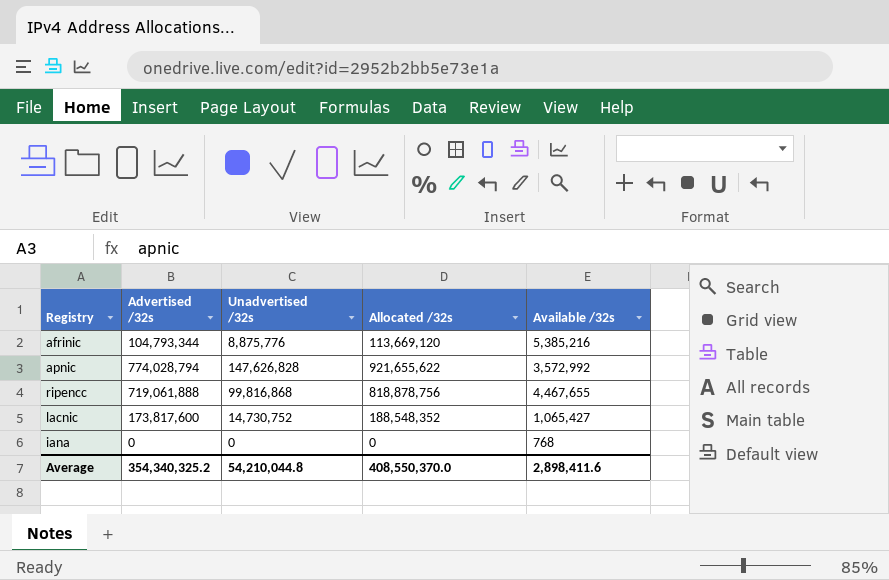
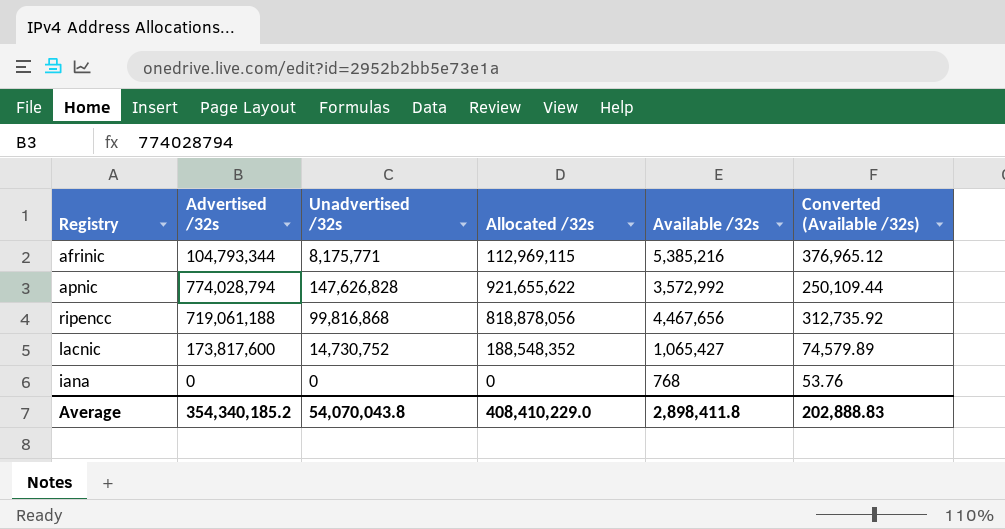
column Converted (Available /32s) | formula: none -> [Available /32s] * 0.07
afrinic | Unadvertised /32s: 8,875,776 -> 8,175,771
afrinic | Allocated /32s: 113,669,120 -> 112,969,115
ripencc | Advertised /32s: 719,061,888 -> 719,061,188
ripencc | Allocated /32s: 818,878,756 -> 818,878,056
ripencc | Available /32s: 4,467,655 -> 4,467,656
Average | Advertised /32s: 354,340,325.2 -> 354,340,185.2
Average | Unadvertised /32s: 54,210,044.8 -> 54,070,043.8
Average | Allocated /32s: 408,550,370.0 -> 408,410,229.0
Average | Available /32s: 2,898,411.6 -> 2,898,411.8

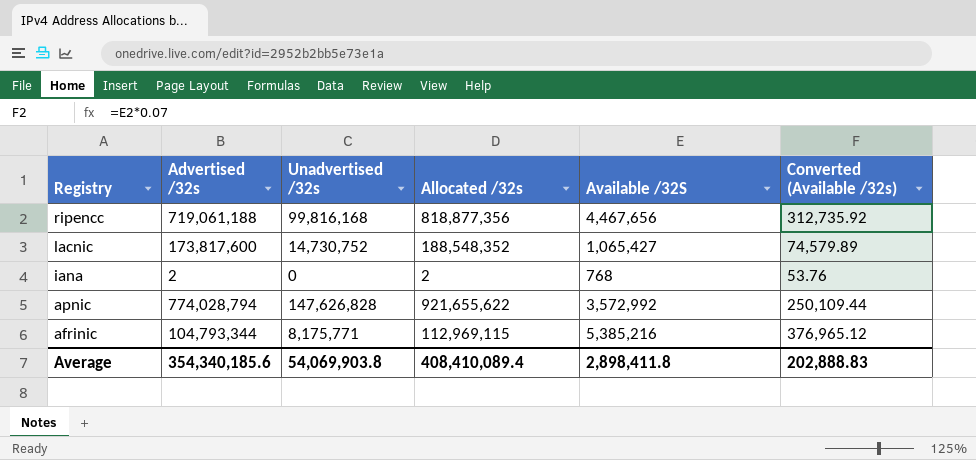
row order: none -> Registry descending
column name: Available /32s -> Available /32S
ripencc | Unadvertised /32s: 99,816,868 -> 99,816,168
ripencc | Allocated /32s: 818,878,056 -> 818,877,356
iana | Advertised /32s: 0 -> 2
iana | Allocated /32s: 0 -> 2
Average | Advertised /32s: 354,340,185.2 -> 354,340,185.6
Average | Unadvertised /32s: 54,070,043.8 -> 54,069,903.8
Average | Allocated /32s: 408,410,229.0 -> 408,410,089.4

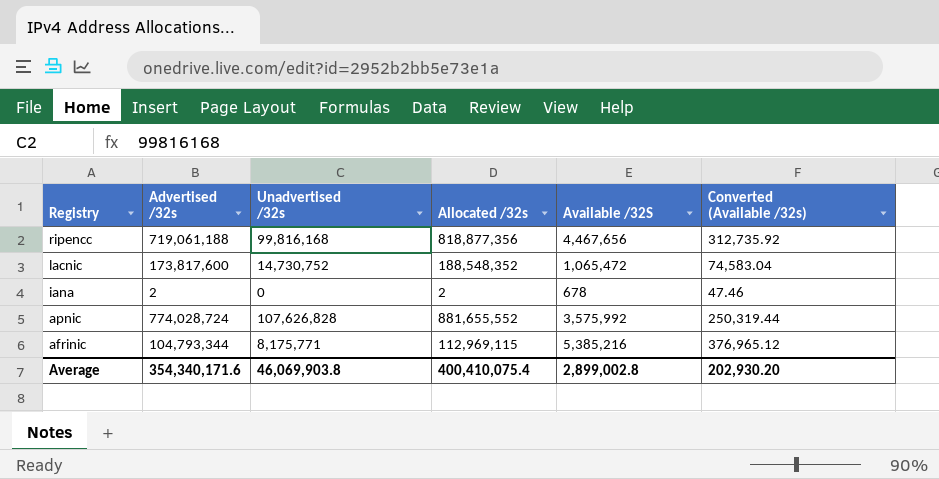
lacnic | Available /32S: 1,065,427 -> 1,065,472
lacnic | Converted (Available /32s): 74,579.89 -> 74,583.04
iana | Available /32S: 768 -> 678
iana | Converted (Available /32s): 53.76 -> 47.46
apnic | Advertised /32s: 774,028,794 -> 774,028,724
apnic | Unadvertised /32s: 147,626,828 -> 107,626,828
apnic | Allocated /32s: 921,655,622 -> 881,655,552
apnic | Available /32S: 3,572,992 -> 3,575,992
apnic | Converted (Available /32s): 250,109.44 -> 250,319.44
Average | Advertised /32s: 354,340,185.6 -> 354,340,171.6
Average | Unadvertised /32s: 54,069,903.8 -> 46,069,903.8
Average | Allocated /32s: 408,410,089.4 -> 400,410,075.4
Average | Available /32S: 2,898,411.8 -> 2,899,002.8
Average | Converted (Available /32s): 202,888.83 -> 202,930.20

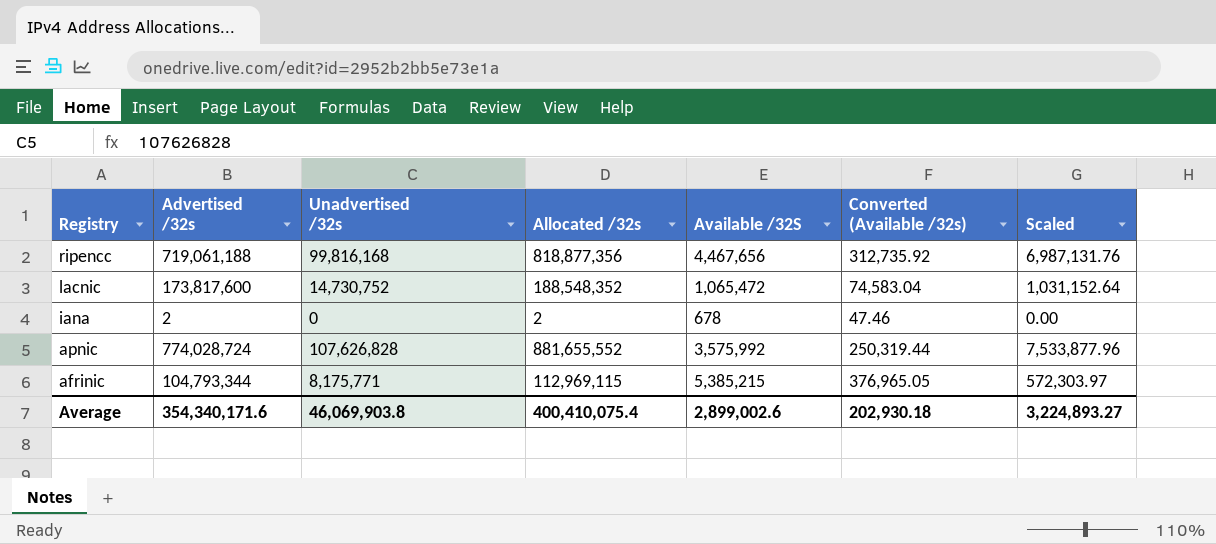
column Scaled | formula: none -> [Unadvertised /32s] * 0.07
afrinic | Available /32S: 5,385,216 -> 5,385,215
afrinic | Converted (Available /32s): 376,965.12 -> 376,965.05
Average | Available /32S: 2,899,002.8 -> 2,899,002.6
Average | Converted (Available /32s): 202,930.20 -> 202,930.18

